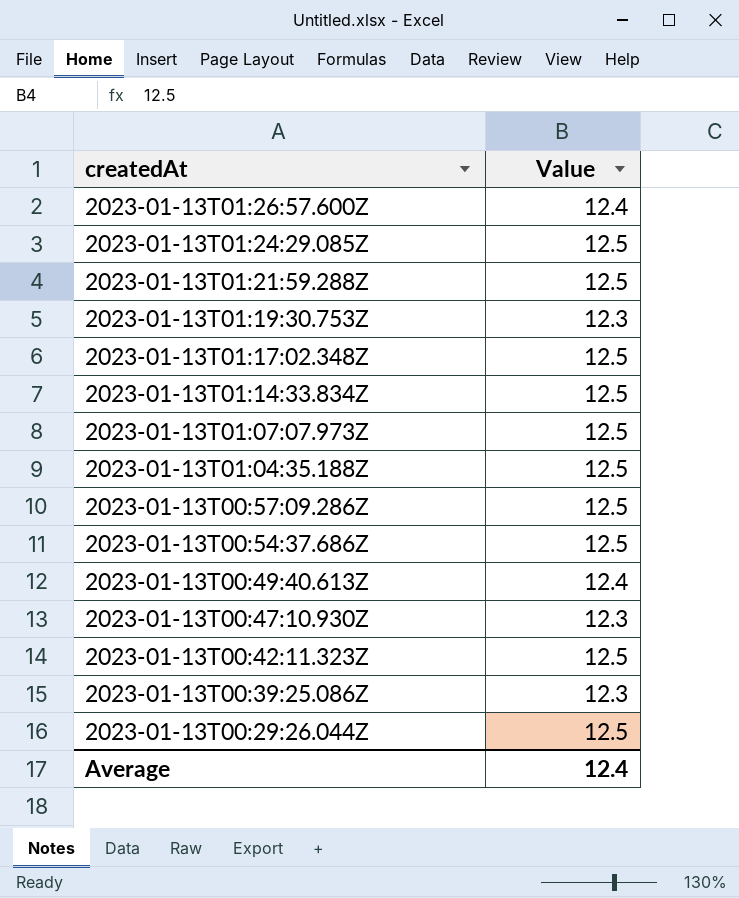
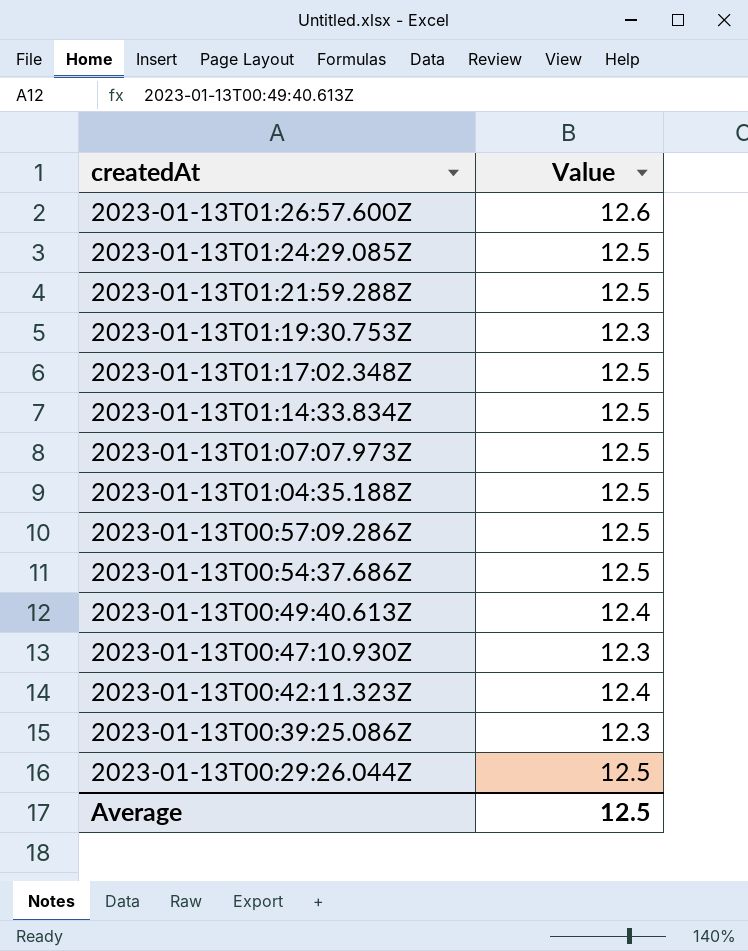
2023-01-13T01:26:57.600Z | Value: 12.4 -> 12.6
2023-01-13T00:42:11.323Z | Value: 12.5 -> 12.4
Average | Value: 12.4 -> 12.5

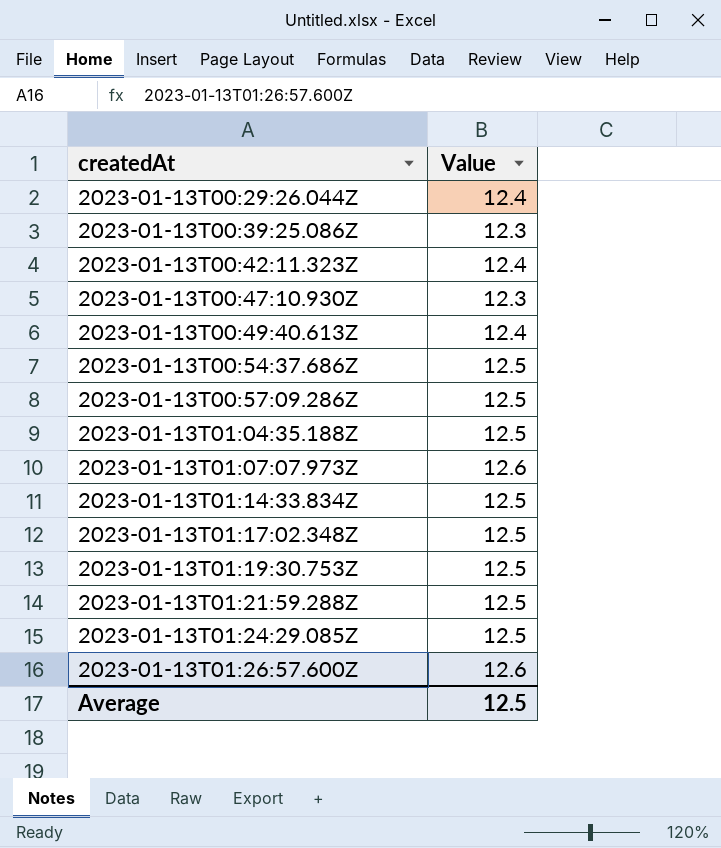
row order: createdAt descending -> createdAt ascending
2023-01-13T00:29:26.044Z | Value: 12.5 -> 12.4
2023-01-13T01:07:07.973Z | Value: 12.5 -> 12.6
2023-01-13T01:19:30.753Z | Value: 12.3 -> 12.5

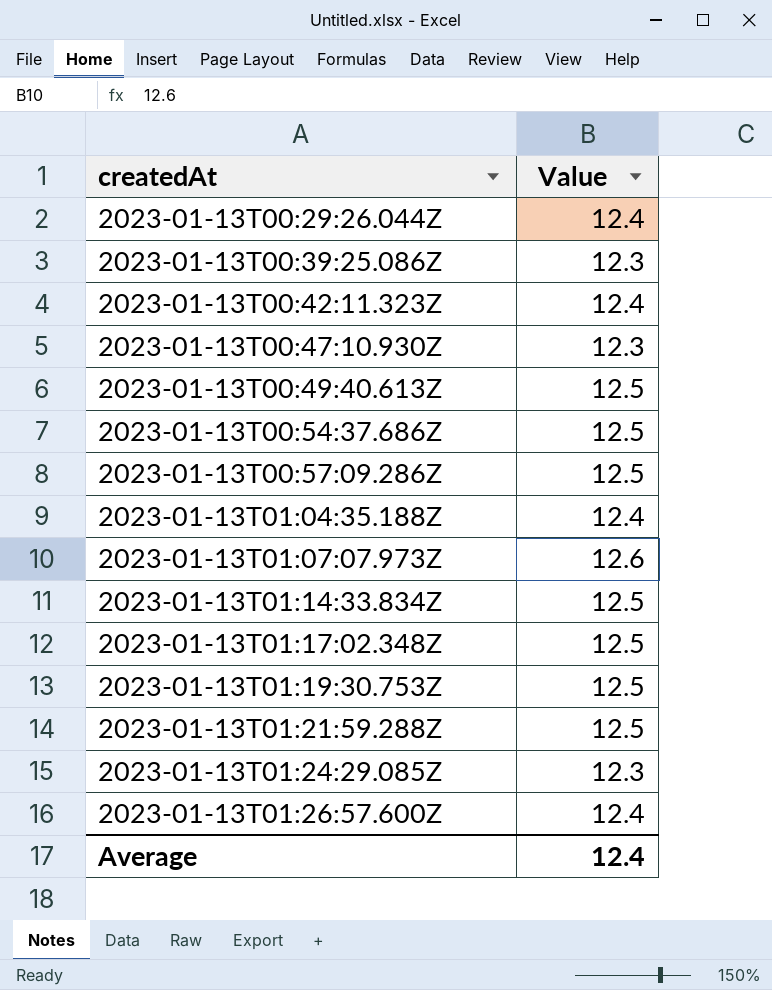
2023-01-13T00:49:40.613Z | Value: 12.4 -> 12.5
2023-01-13T01:04:35.188Z | Value: 12.5 -> 12.4
2023-01-13T01:24:29.085Z | Value: 12.5 -> 12.3
2023-01-13T01:26:57.600Z | Value: 12.6 -> 12.4
Average | Value: 12.5 -> 12.4

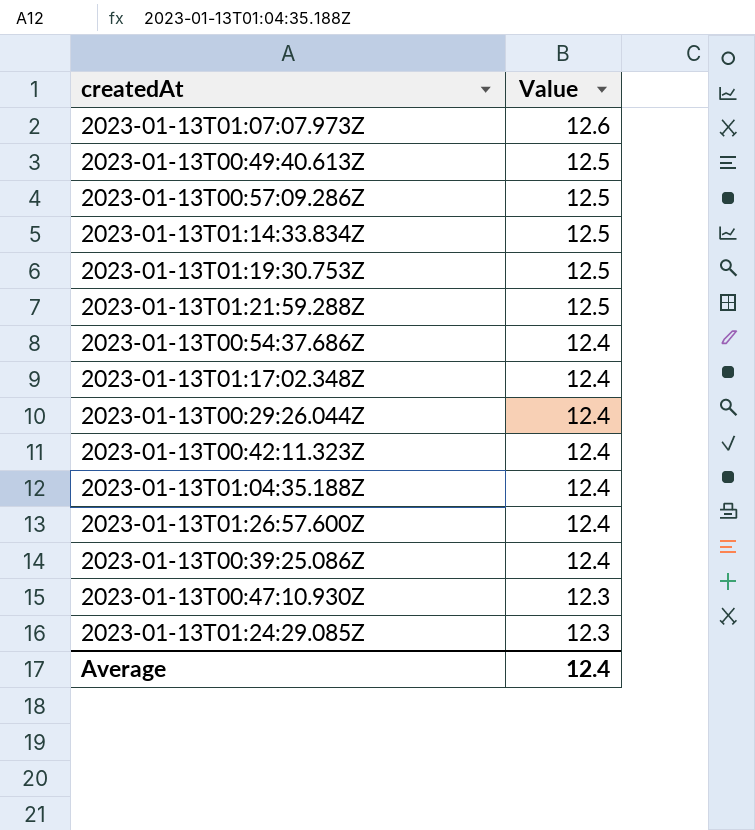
row order: createdAt ascending -> Value descending
2023-01-13T00:54:37.686Z | Value: 12.5 -> 12.4
2023-01-13T01:17:02.348Z | Value: 12.5 -> 12.4
2023-01-13T00:39:25.086Z | Value: 12.3 -> 12.4

